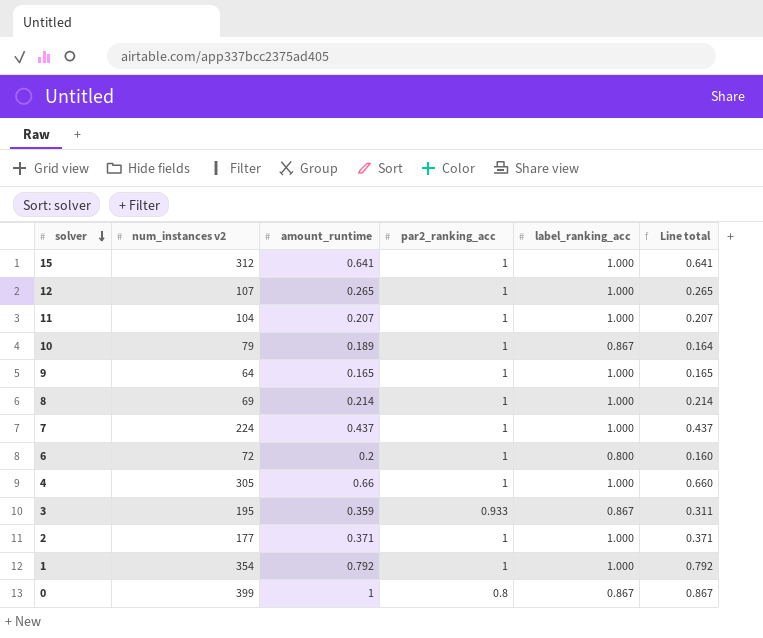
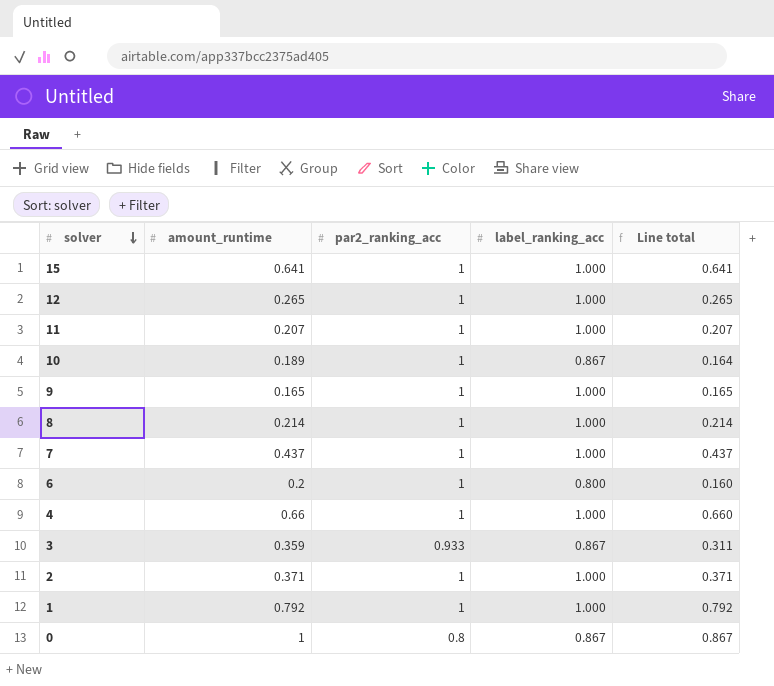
column num_instances v2 | position: 2 -> none

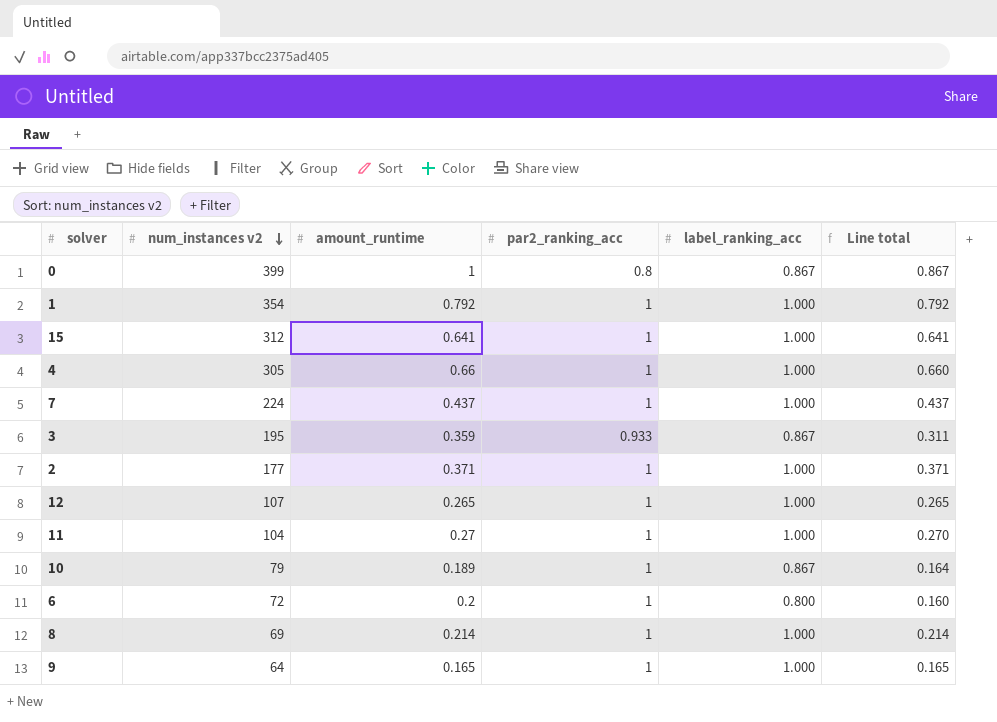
row order: solver descending -> num_instances v2 descending
column num_instances v2 | position: none -> 2
11 | amount_runtime: 0.207 -> 0.27
11 | Line total: 0.207 -> 0.270

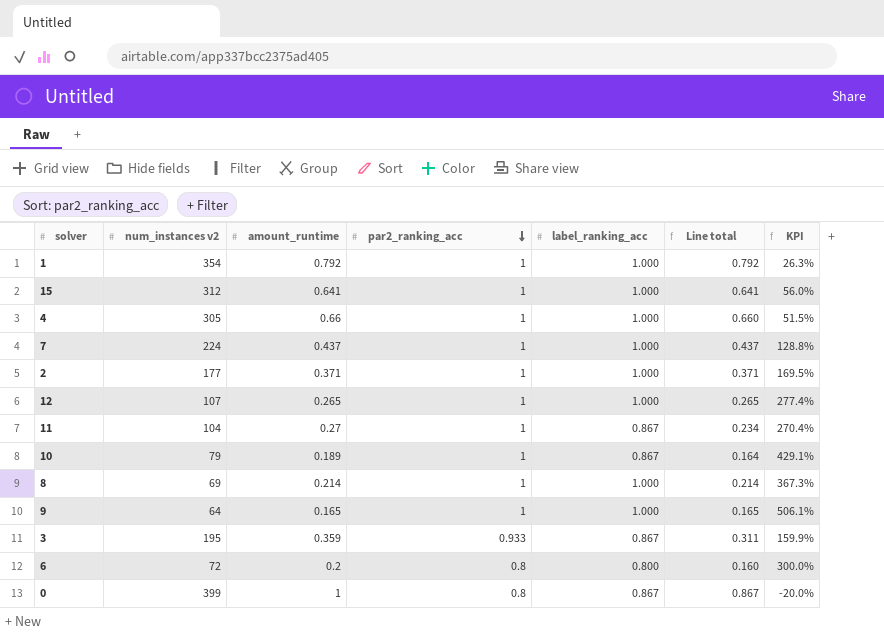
row order: num_instances v2 descending -> par2_ranking_acc descending
column KPI | formula: none -> ([par2_ranking_acc] - [amount_runtime]) / [amount_runtime]
11 | label_ranking_acc: 1.000 -> 0.867
11 | Line total: 0.270 -> 0.234
6 | par2_ranking_acc: 1 -> 0.8

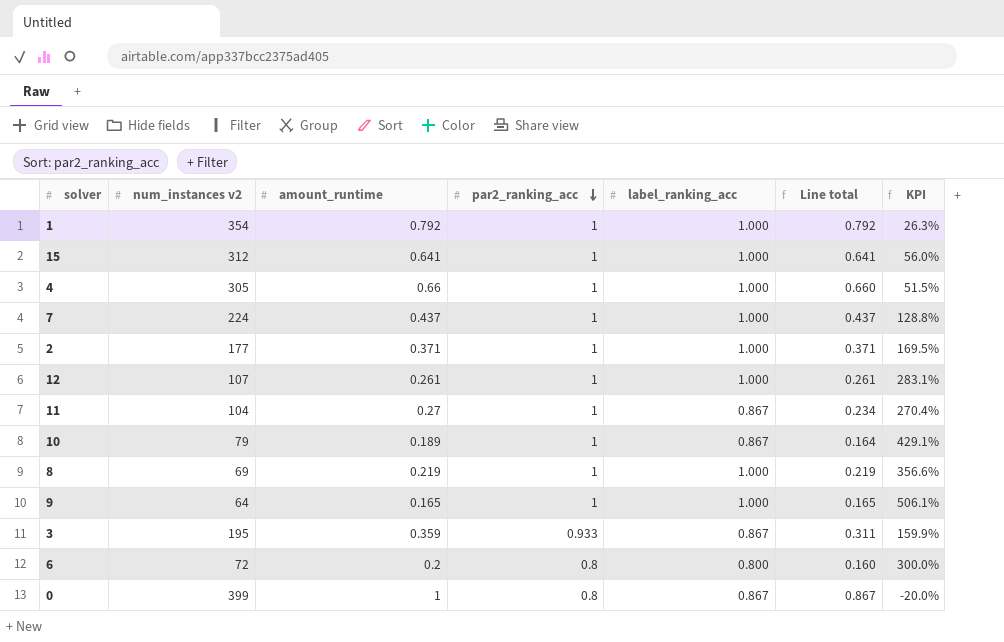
12 | amount_runtime: 0.265 -> 0.261
12 | Line total: 0.265 -> 0.261
12 | KPI: 277.4% -> 283.1%
8 | amount_runtime: 0.214 -> 0.219
8 | Line total: 0.214 -> 0.219
8 | KPI: 367.3% -> 356.6%

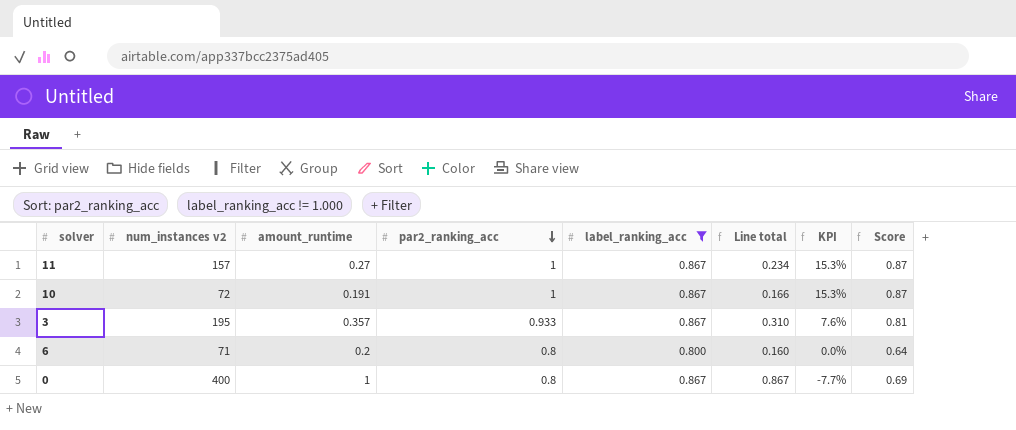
filter: none -> label_ranking_acc != 1.000
column KPI | formula: ([par2_ranking_acc] - [amount_runtime]) / [amount_runtime] -> ([par2_ranking_acc] - [label_ranking_acc]) / [label_ranking_acc]
column Score | formula: none -> [par2_ranking_acc] * [label_ranking_acc]
11 | num_instances v2: 104 -> 157
10 | num_instances v2: 79 -> 72
10 | amount_runtime: 0.189 -> 0.191
10 | Line total: 0.164 -> 0.166
3 | amount_runtime: 0.359 -> 0.357
3 | Line total: 0.311 -> 0.310
6 | num_instances v2: 72 -> 71
0 | num_instances v2: 399 -> 400

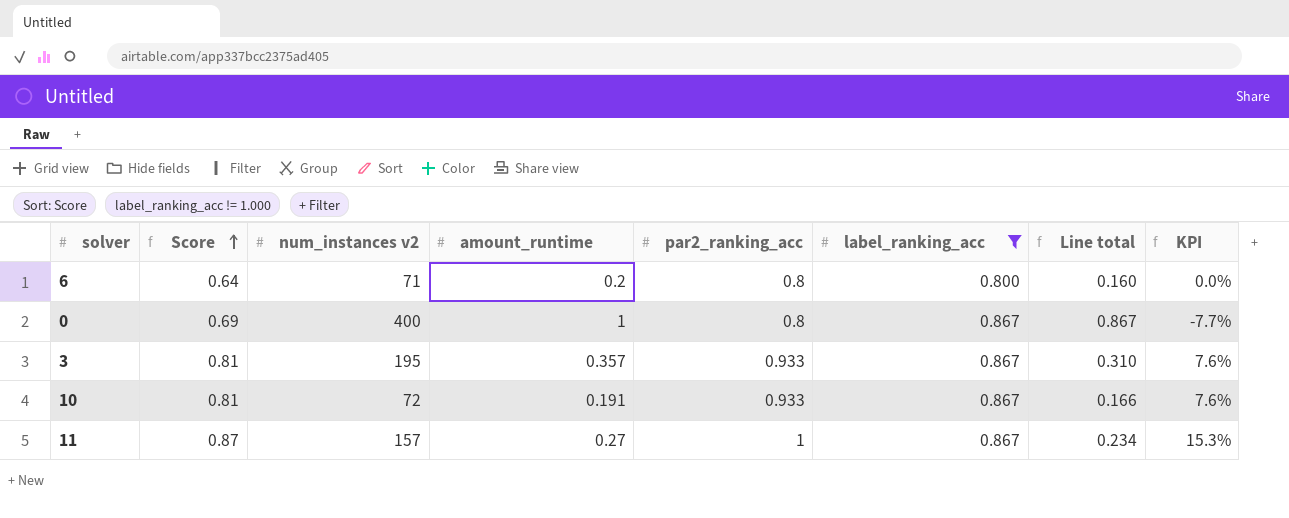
row order: par2_ranking_acc descending -> Score ascending
column Score | position: 8 -> 2
10 | Score: 0.87 -> 0.81
10 | par2_ranking_acc: 1 -> 0.933
10 | KPI: 15.3% -> 7.6%

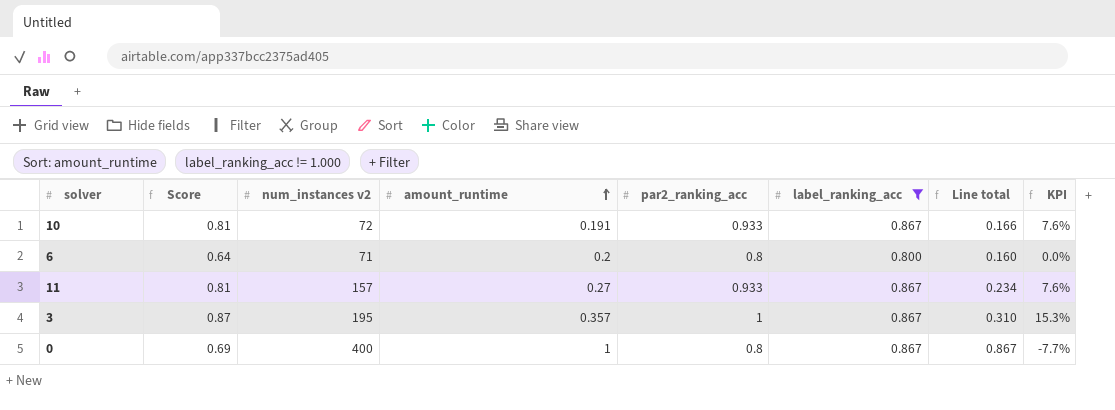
row order: Score ascending -> amount_runtime ascending
11 | Score: 0.87 -> 0.81
11 | par2_ranking_acc: 1 -> 0.933
11 | KPI: 15.3% -> 7.6%
3 | Score: 0.81 -> 0.87
3 | par2_ranking_acc: 0.933 -> 1
3 | KPI: 7.6% -> 15.3%

